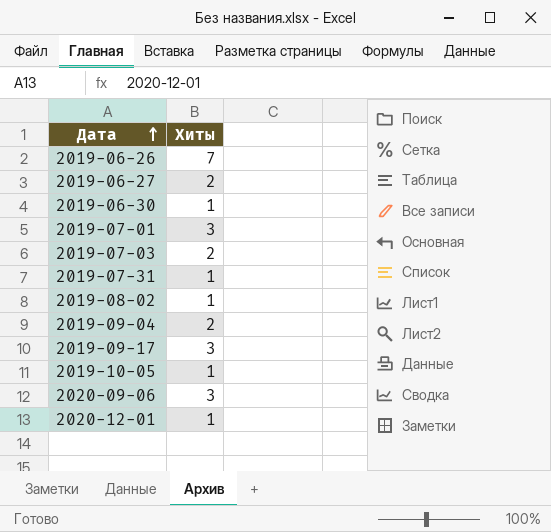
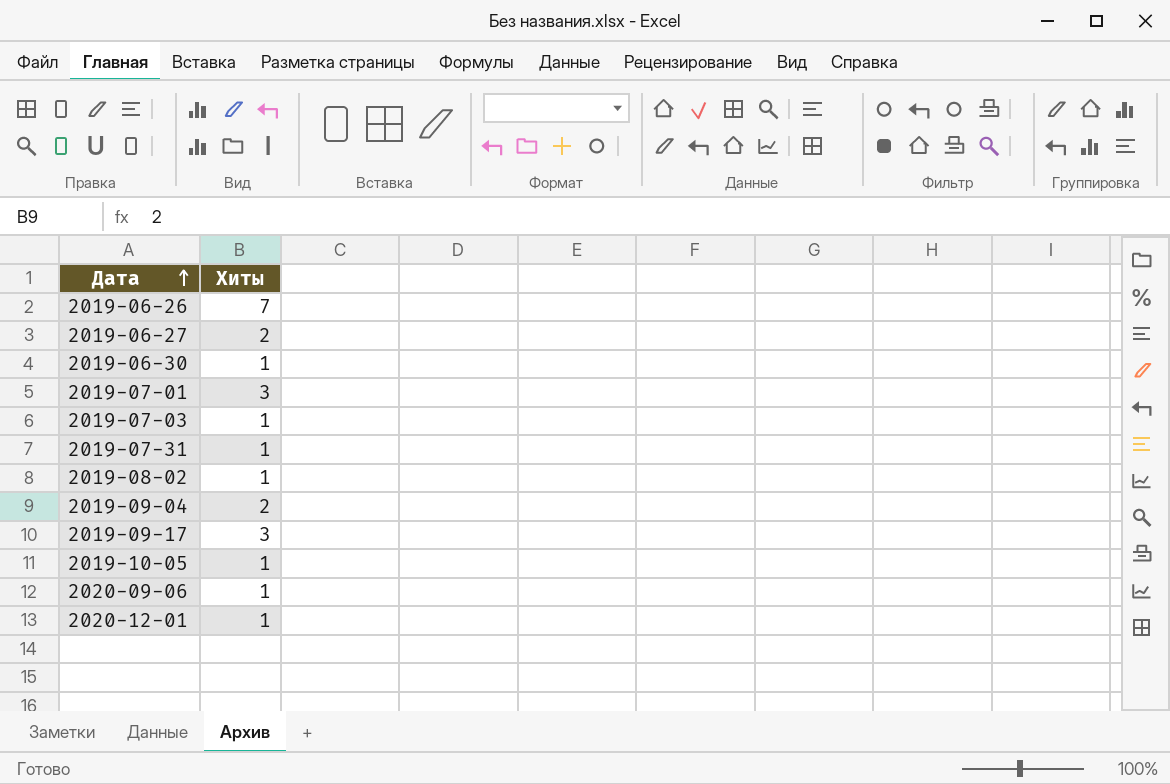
2019-07-03 | Хиты: 2 -> 1
2020-09-06 | Хиты: 3 -> 1

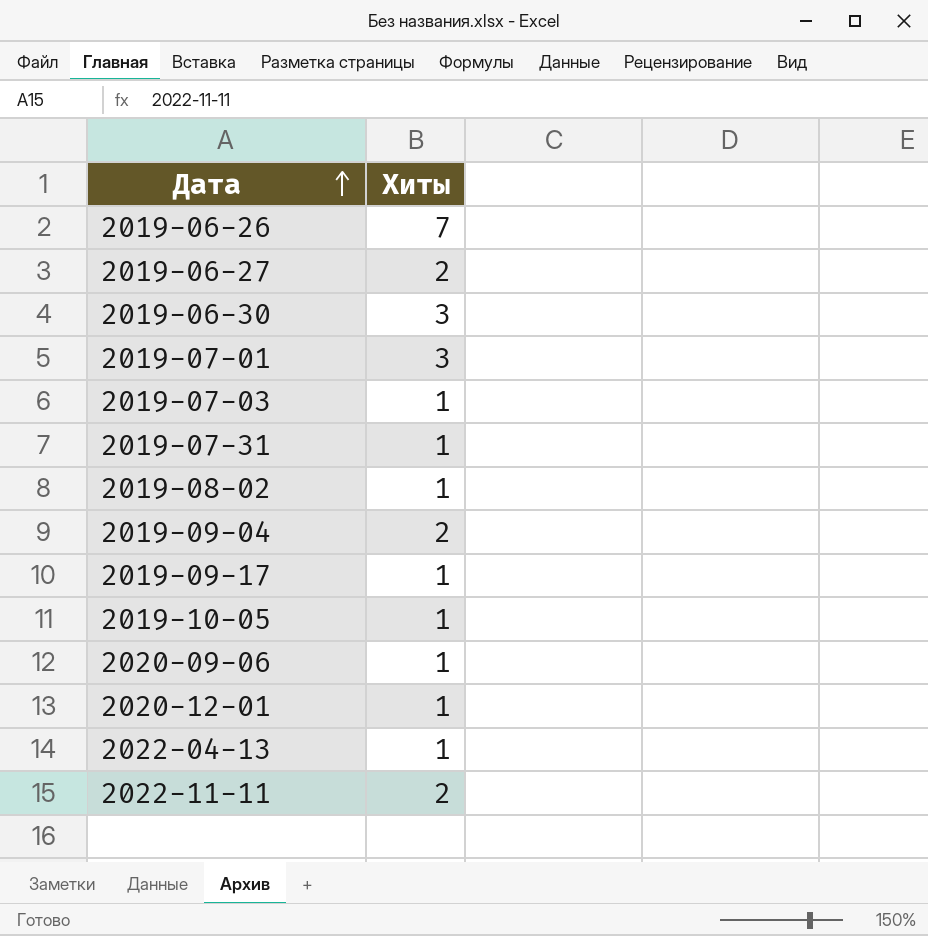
2019-06-30 | Хиты: 1 -> 3
2019-09-17 | Хиты: 3 -> 1
row 2022-04-13: none -> 1
row 2022-11-11: none -> 2

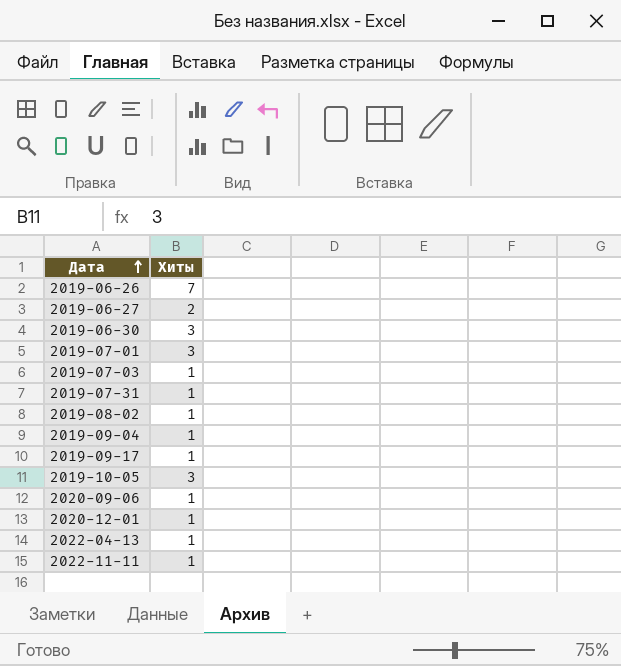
2019-09-04 | Хиты: 2 -> 1
2019-10-05 | Хиты: 1 -> 3
2022-11-11 | Хиты: 2 -> 1

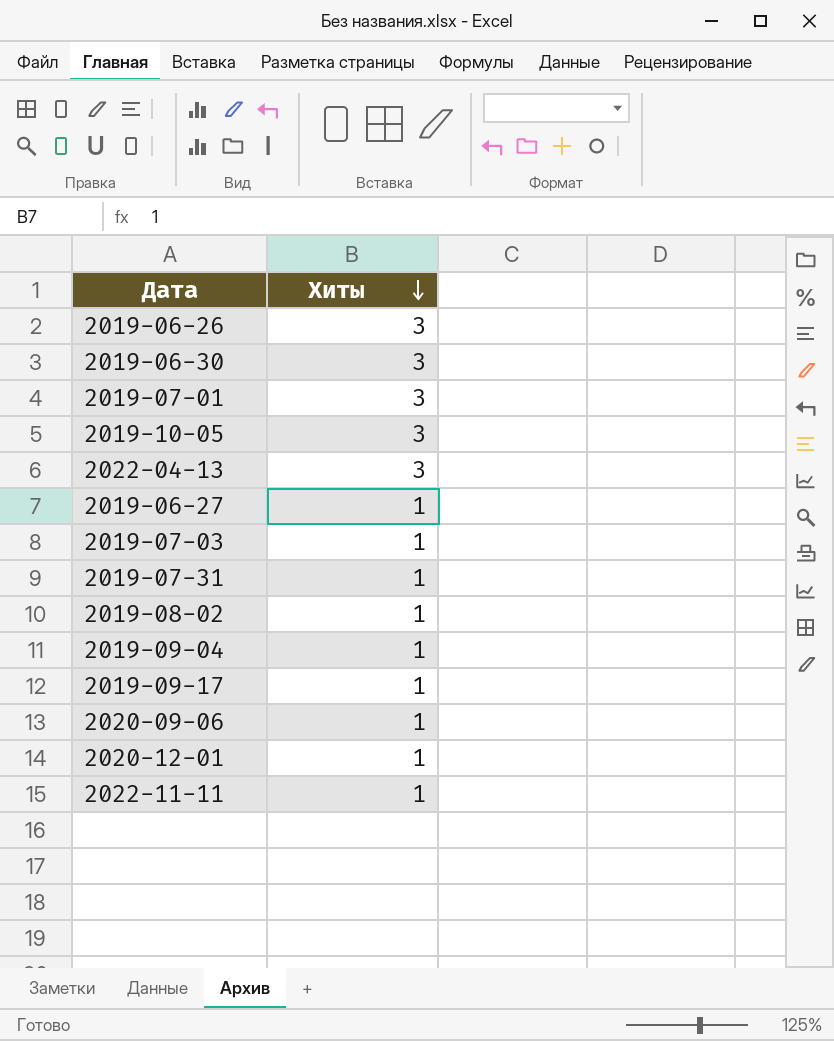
row order: Дата ascending -> Хиты descending
2019-06-26 | Хиты: 7 -> 3
2022-04-13 | Хиты: 1 -> 3
2019-06-27 | Хиты: 2 -> 1

